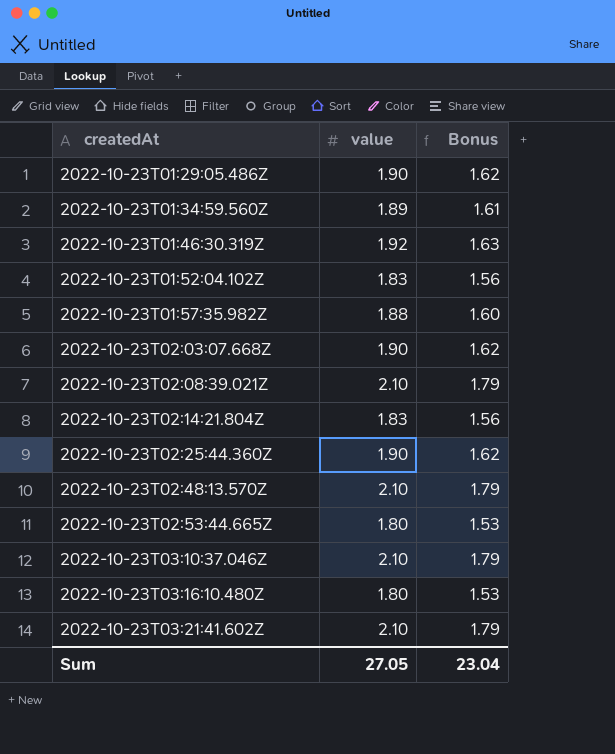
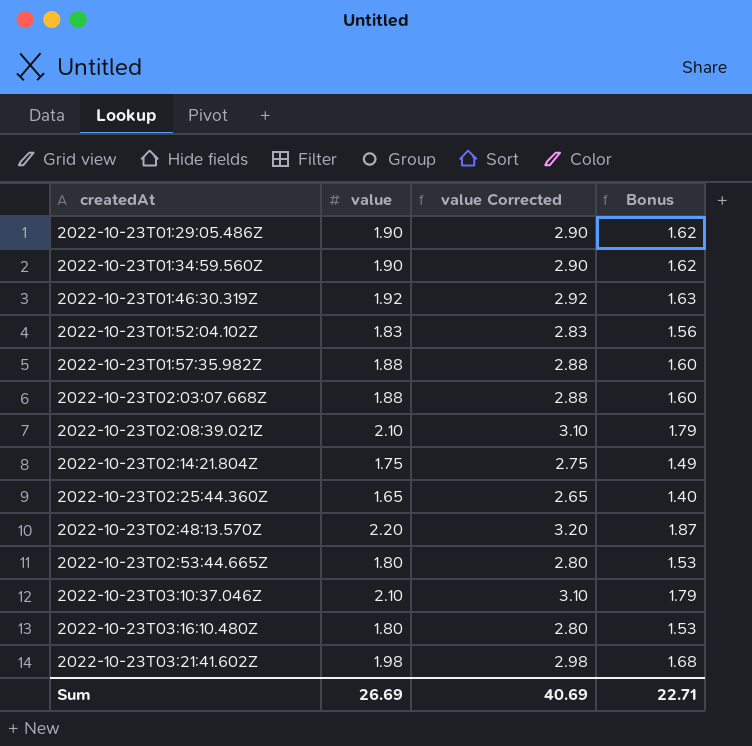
column value Corrected | formula: none -> [value] + 1
2022-10-23T01:34:59.560Z | value: 1.89 -> 1.90
2022-10-23T01:34:59.560Z | Bonus: 1.61 -> 1.62
2022-10-23T02:03:07.668Z | value: 1.90 -> 1.88
2022-10-23T02:03:07.668Z | Bonus: 1.62 -> 1.60
2022-10-23T02:14:21.804Z | value: 1.83 -> 1.75
2022-10-23T02:14:21.804Z | Bonus: 1.56 -> 1.49
2022-10-23T02:25:44.360Z | value: 1.90 -> 1.65
2022-10-23T02:25:44.360Z | Bonus: 1.62 -> 1.40
2022-10-23T02:48:13.570Z | value: 2.10 -> 2.20
2022-10-23T02:48:13.570Z | Bonus: 1.79 -> 1.87
2022-10-23T03:21:41.602Z | value: 2.10 -> 1.98
2022-10-23T03:21:41.602Z | Bonus: 1.79 -> 1.68
Sum | value: 27.05 -> 26.69
Sum | Bonus: 23.04 -> 22.71

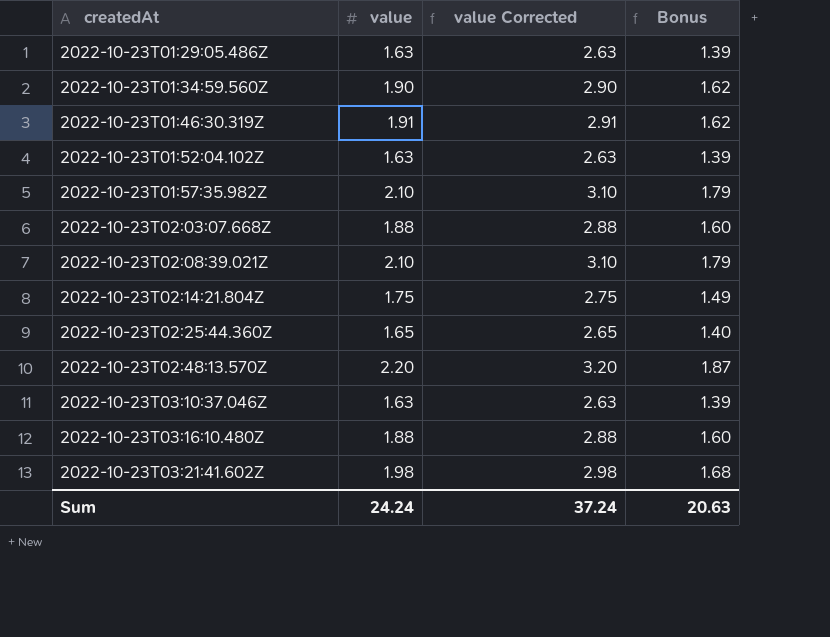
row 2022-10-23T02:53:44.665Z: 1.80 | 2.80 | 1.53 -> none
2022-10-23T01:29:05.486Z | value: 1.90 -> 1.63
2022-10-23T01:29:05.486Z | value Corrected: 2.90 -> 2.63
2022-10-23T01:29:05.486Z | Bonus: 1.62 -> 1.39
2022-10-23T01:46:30.319Z | value: 1.92 -> 1.91
2022-10-23T01:46:30.319Z | value Corrected: 2.92 -> 2.91
2022-10-23T01:46:30.319Z | Bonus: 1.63 -> 1.62
2022-10-23T01:52:04.102Z | value: 1.83 -> 1.63
2022-10-23T01:52:04.102Z | value Corrected: 2.83 -> 2.63
2022-10-23T01:52:04.102Z | Bonus: 1.56 -> 1.39
2022-10-23T01:57:35.982Z | value: 1.88 -> 2.10
2022-10-23T01:57:35.982Z | value Corrected: 2.88 -> 3.10
2022-10-23T01:57:35.982Z | Bonus: 1.60 -> 1.79
2022-10-23T03:10:37.046Z | value: 2.10 -> 1.63
2022-10-23T03:10:37.046Z | value Corrected: 3.10 -> 2.63
2022-10-23T03:10:37.046Z | Bonus: 1.79 -> 1.39
2022-10-23T03:16:10.480Z | value: 1.80 -> 1.88
2022-10-23T03:16:10.480Z | value Corrected: 2.80 -> 2.88
2022-10-23T03:16:10.480Z | Bonus: 1.53 -> 1.60
Sum | value: 26.69 -> 24.24
Sum | value Corrected: 40.69 -> 37.24
Sum | Bonus: 22.71 -> 20.63

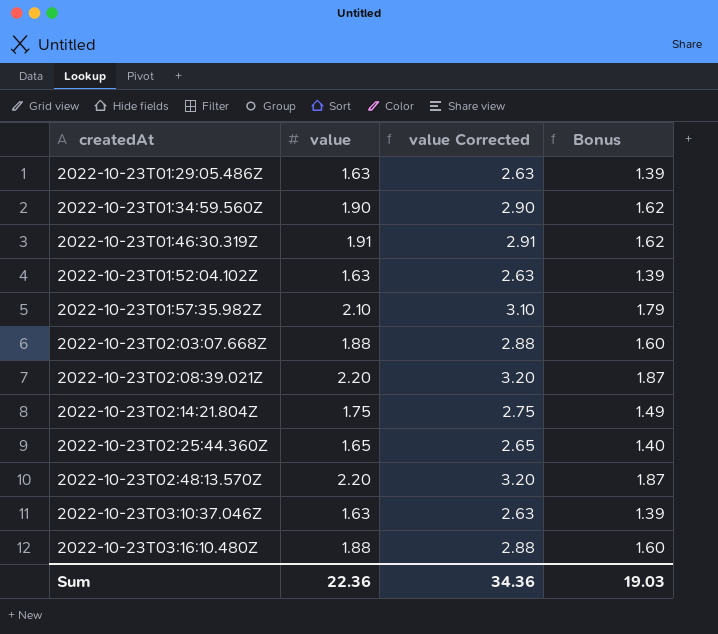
row 2022-10-23T03:21:41.602Z: 1.98 | 2.98 | 1.68 -> none
2022-10-23T02:08:39.021Z | value: 2.10 -> 2.20
2022-10-23T02:08:39.021Z | value Corrected: 3.10 -> 3.20
2022-10-23T02:08:39.021Z | Bonus: 1.79 -> 1.87
Sum | value: 24.24 -> 22.36
Sum | value Corrected: 37.24 -> 34.36
Sum | Bonus: 20.63 -> 19.03

